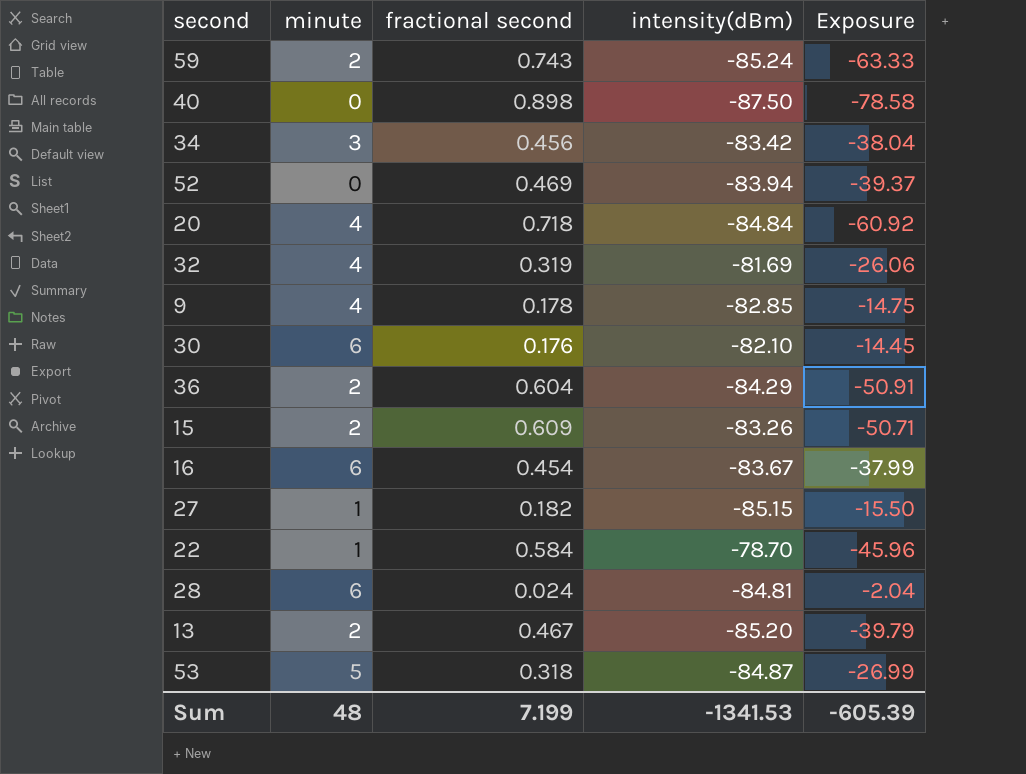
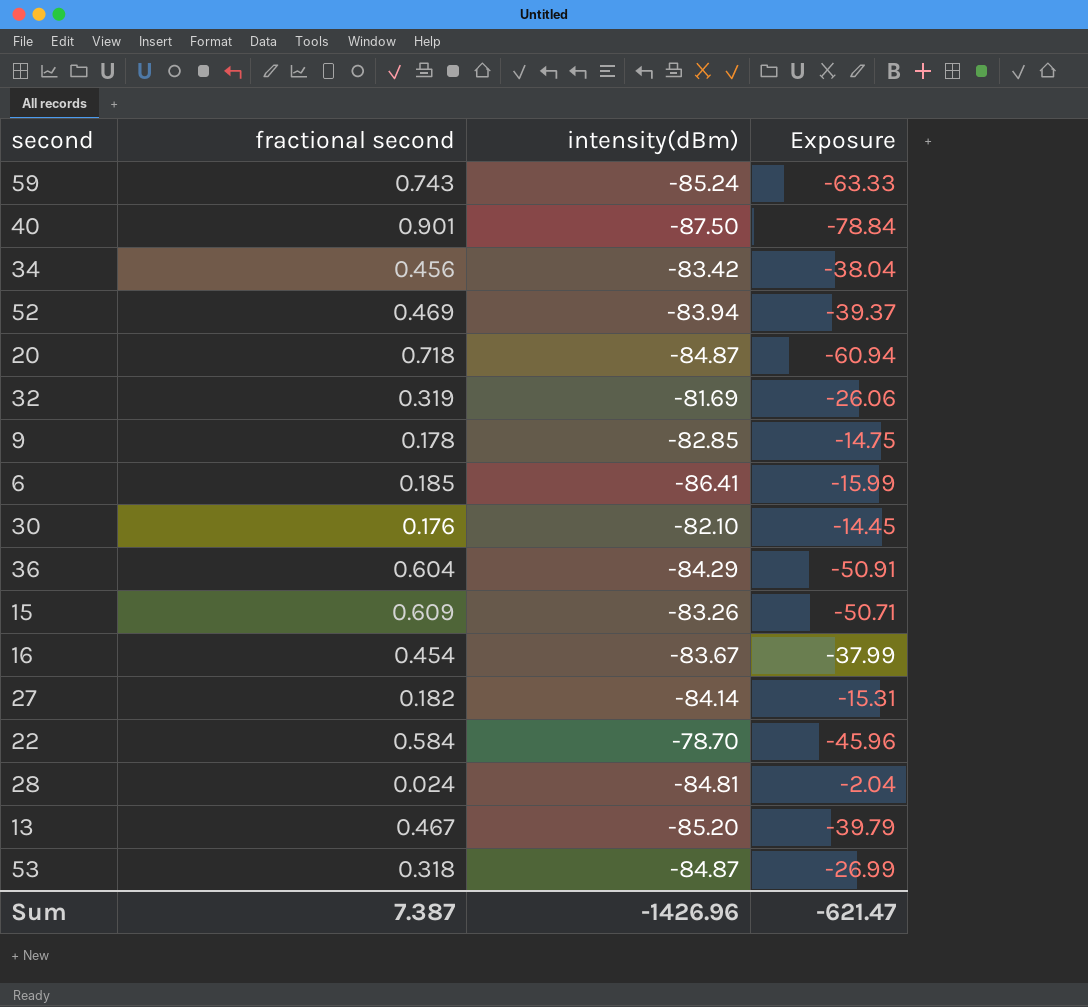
column minute | position: 2 -> none
40 | fractional second: 0.898 -> 0.901
40 | Exposure: -78.58 -> -78.84
20 | intensity(dBm): -84.84 -> -84.87
20 | Exposure: -60.92 -> -60.94
row 6: none -> 0.185 | -86.41 | -15.99
27 | intensity(dBm): -85.15 -> -84.14
27 | Exposure: -15.50 -> -15.31
Sum | fractional second: 7.199 -> 7.387
Sum | intensity(dBm): -1341.53 -> -1426.96
Sum | Exposure: -605.39 -> -621.47

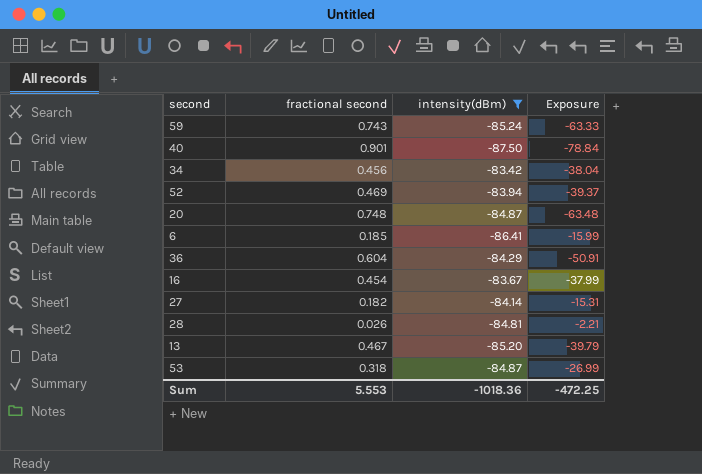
filter: none -> intensity(dBm) <= -83.42
20 | fractional second: 0.718 -> 0.748
20 | Exposure: -60.94 -> -63.48
28 | fractional second: 0.024 -> 0.026
28 | Exposure: -2.04 -> -2.21
Sum | fractional second: 7.387 -> 5.553
Sum | intensity(dBm): -1426.96 -> -1018.36
Sum | Exposure: -621.47 -> -472.25

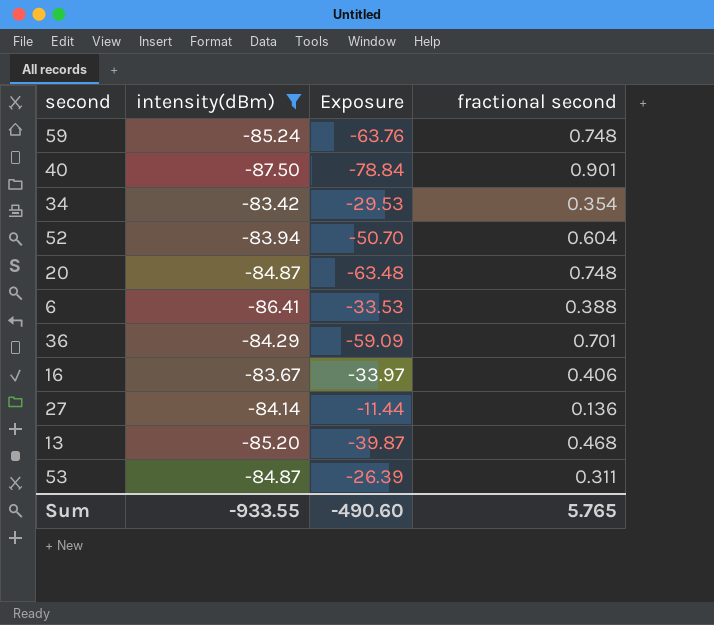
column fractional second | position: 2 -> 4
row 28: 0.026 | -84.81 | -2.21 -> none
59 | Exposure: -63.33 -> -63.76
59 | fractional second: 0.743 -> 0.748
34 | Exposure: -38.04 -> -29.53
34 | fractional second: 0.456 -> 0.354
52 | Exposure: -39.37 -> -50.70
52 | fractional second: 0.469 -> 0.604
6 | Exposure: -15.99 -> -33.53
6 | fractional second: 0.185 -> 0.388
36 | Exposure: -50.91 -> -59.09
36 | fractional second: 0.604 -> 0.701
16 | Exposure: -37.99 -> -33.97
16 | fractional second: 0.454 -> 0.406
27 | Exposure: -15.31 -> -11.44
27 | fractional second: 0.182 -> 0.136
13 | Exposure: -39.79 -> -39.87
13 | fractional second: 0.467 -> 0.468
53 | Exposure: -26.99 -> -26.39
53 | fractional second: 0.318 -> 0.311
Sum | intensity(dBm): -1018.36 -> -933.55
Sum | Exposure: -472.25 -> -490.60
Sum | fractional second: 5.553 -> 5.765

